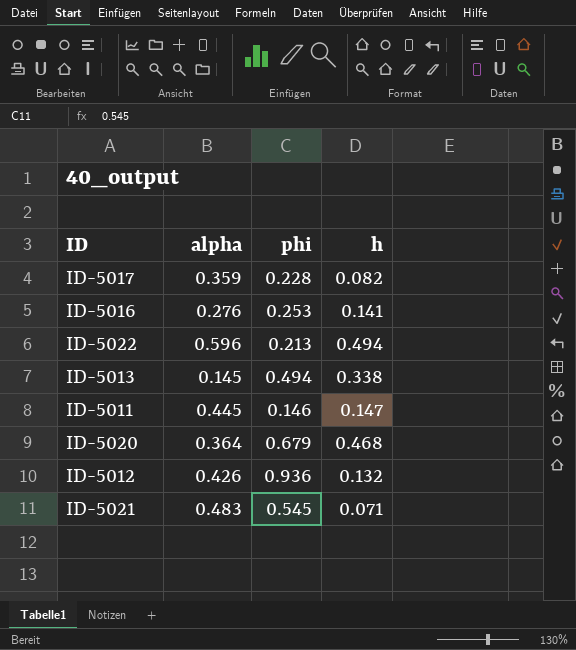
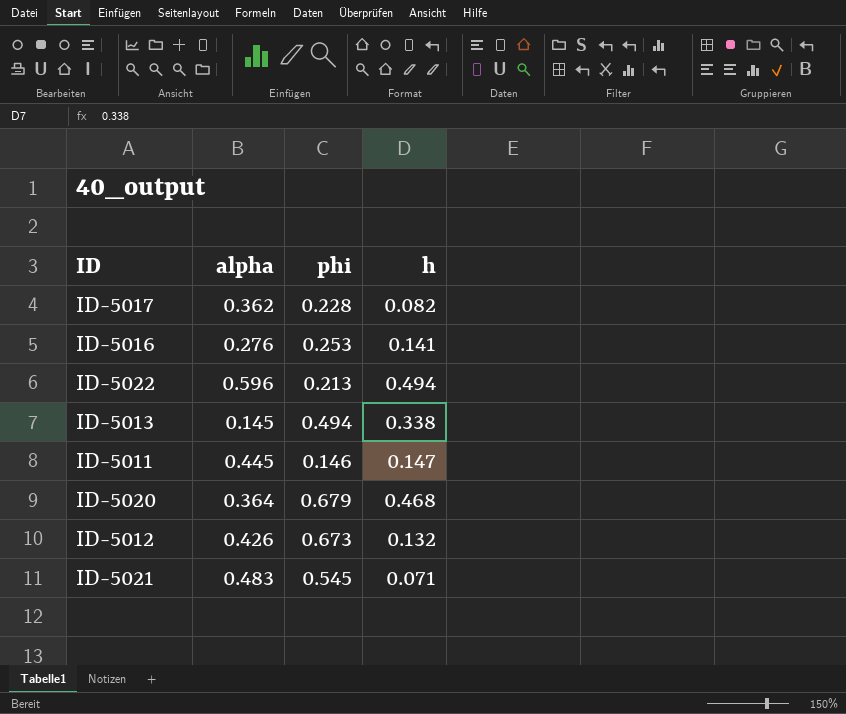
ID-5017 | alpha: 0.359 -> 0.362
ID-5012 | phi: 0.936 -> 0.673

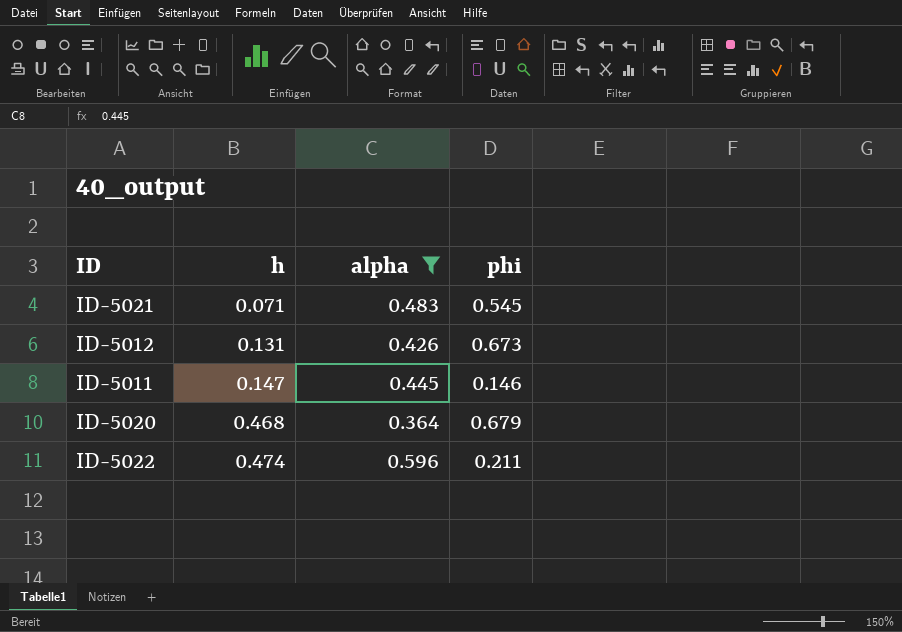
filter: none -> alpha >= 0.364
row order: none -> h ascending
column h | position: 4 -> 2
ID-5012 | h: 0.132 -> 0.131
ID-5022 | h: 0.494 -> 0.474
ID-5022 | phi: 0.213 -> 0.211

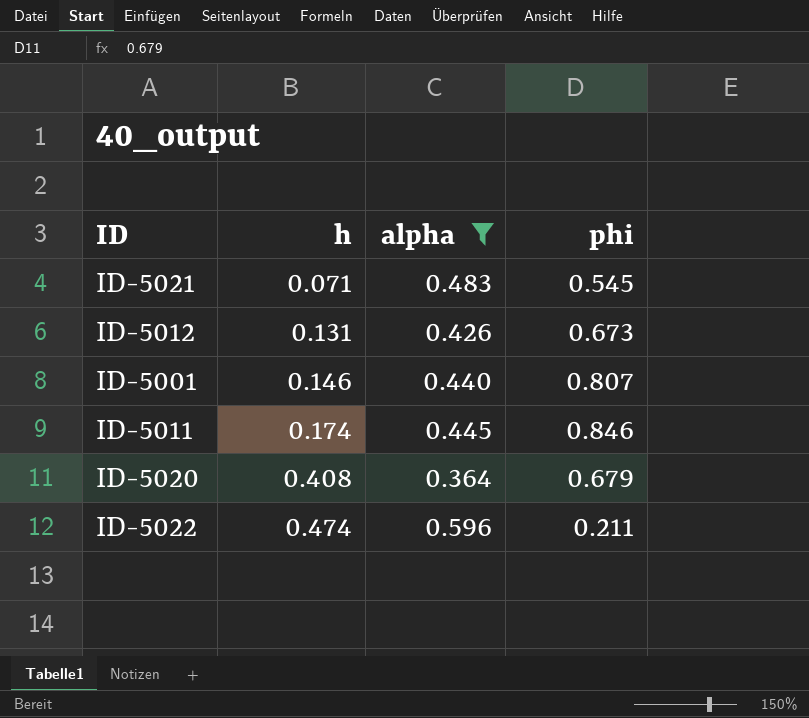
row ID-5001: none -> 0.146 | 0.440 | 0.807
ID-5011 | h: 0.147 -> 0.174
ID-5011 | phi: 0.146 -> 0.846
ID-5020 | h: 0.468 -> 0.408

